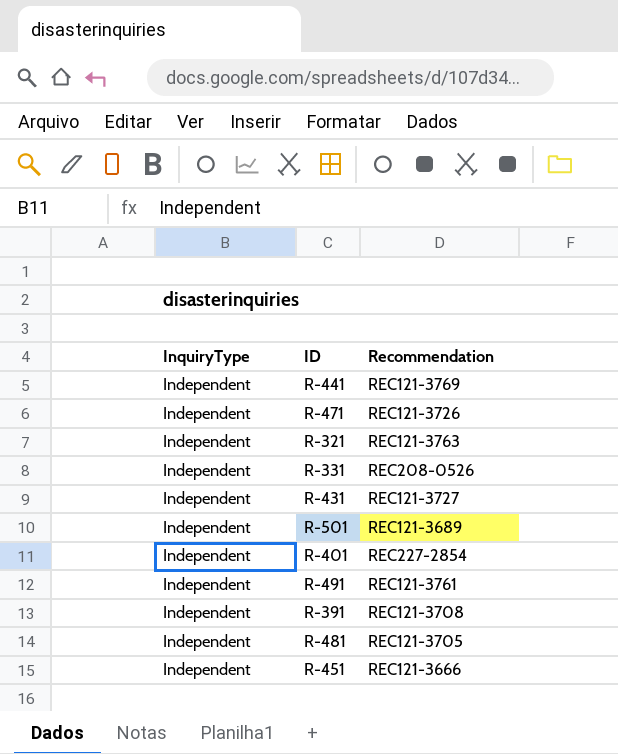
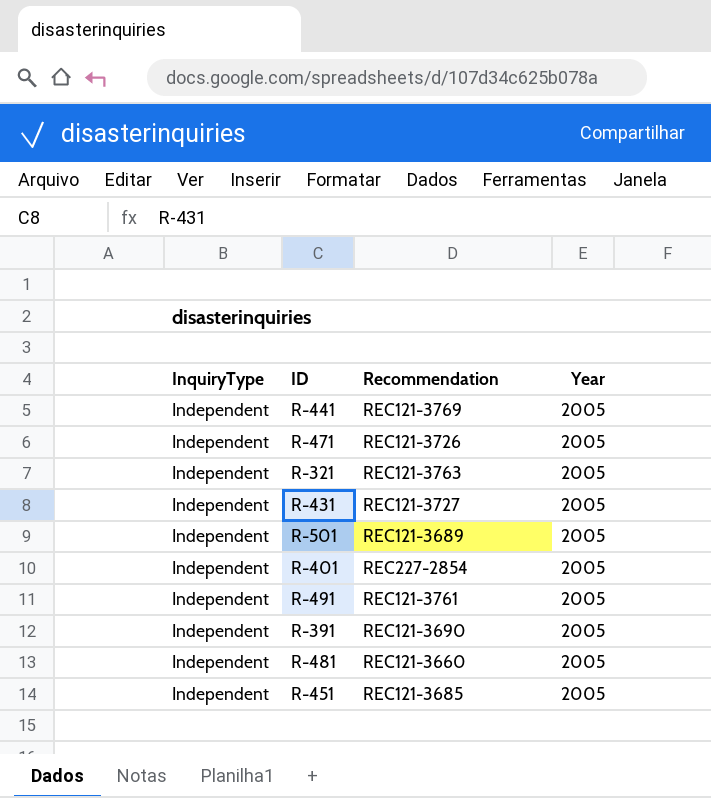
column Year | position: none -> 4
row R-331: Independent | REC208-0526 -> none
R-391 | Recommendation: REC121-3708 -> REC121-3690
R-481 | Recommendation: REC121-3705 -> REC121-3660
R-451 | Recommendation: REC121-3666 -> REC121-3685

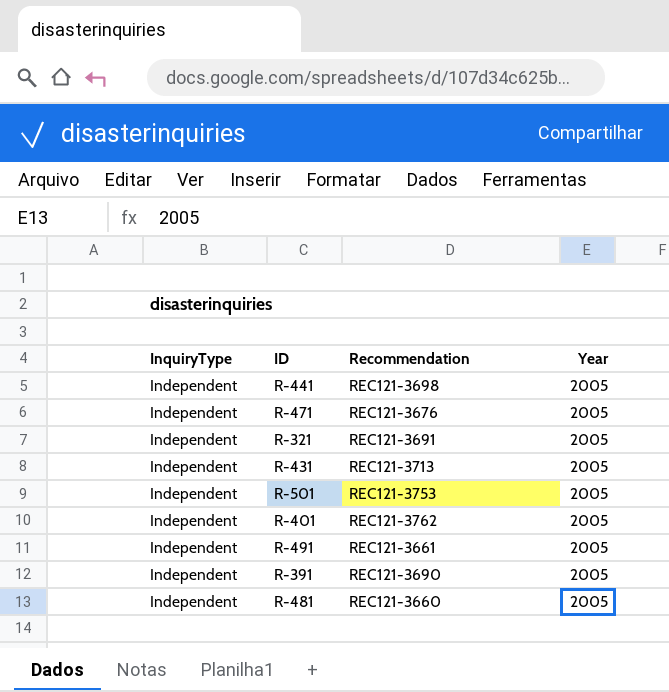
row R-451: Independent | REC121-3685 | 2005 -> none
R-441 | Recommendation: REC121-3769 -> REC121-3698
R-471 | Recommendation: REC121-3726 -> REC121-3676
R-321 | Recommendation: REC121-3763 -> REC121-3691
R-431 | Recommendation: REC121-3727 -> REC121-3713
R-501 | Recommendation: REC121-3689 -> REC121-3753
R-401 | Recommendation: REC227-2854 -> REC121-3762
R-491 | Recommendation: REC121-3761 -> REC121-3661

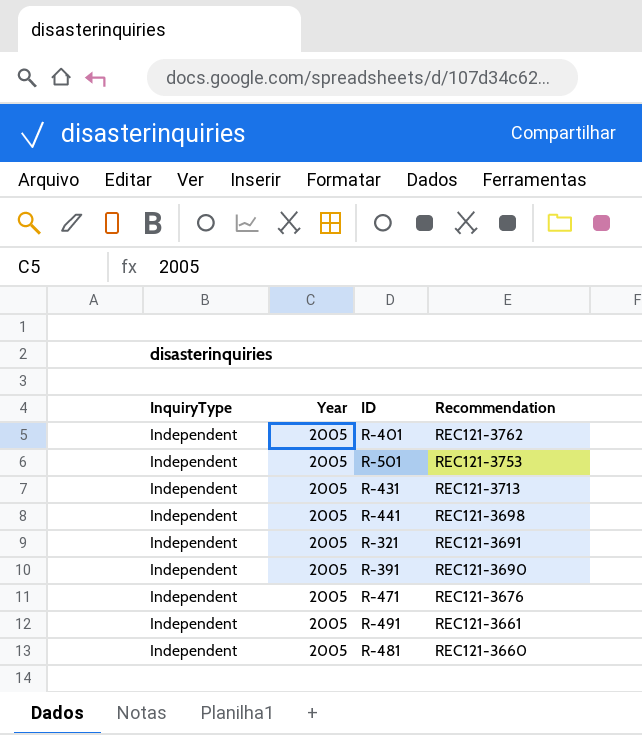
row order: none -> Recommendation descending
column Year | position: 4 -> 2

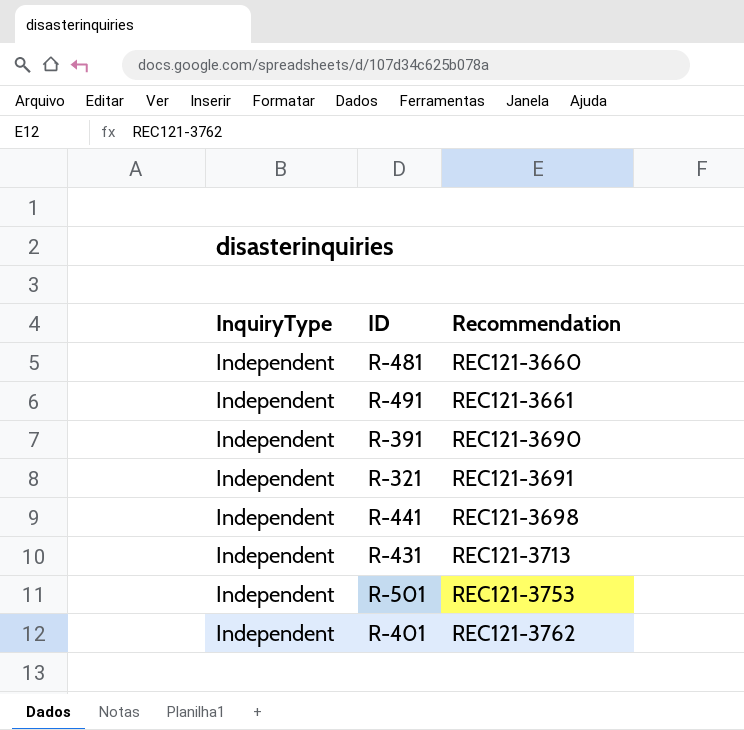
row order: Recommendation descending -> Recommendation ascending
column Year | position: 2 -> none
row R-471: Independent | 2005 | REC121-3676 -> none

